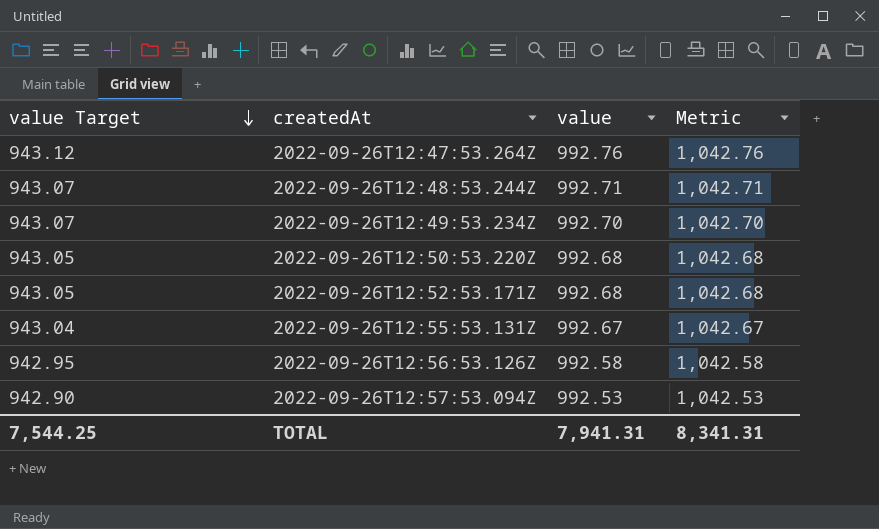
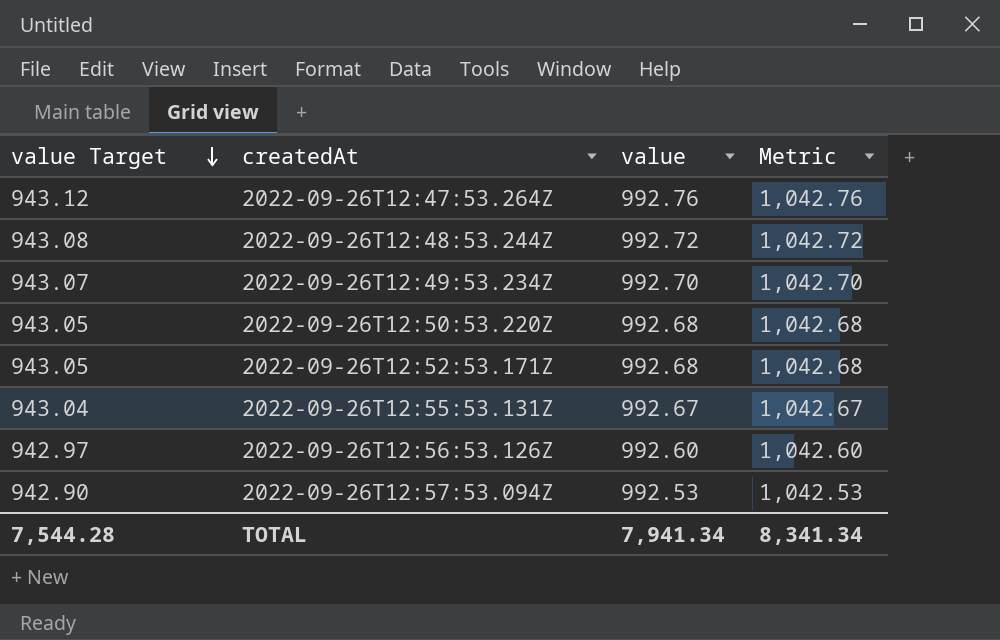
2022-09-26T12:48:53.244Z | value Target: 943.07 -> 943.08
2022-09-26T12:48:53.244Z | value: 992.71 -> 992.72
2022-09-26T12:48:53.244Z | Metric: 1,042.71 -> 1,042.72
2022-09-26T12:56:53.126Z | value Target: 942.95 -> 942.97
2022-09-26T12:56:53.126Z | value: 992.58 -> 992.60
2022-09-26T12:56:53.126Z | Metric: 1,042.58 -> 1,042.60
TOTAL | value Target: 7,544.25 -> 7,544.28
TOTAL | value: 7,941.31 -> 7,941.34
TOTAL | Metric: 8,341.31 -> 8,341.34

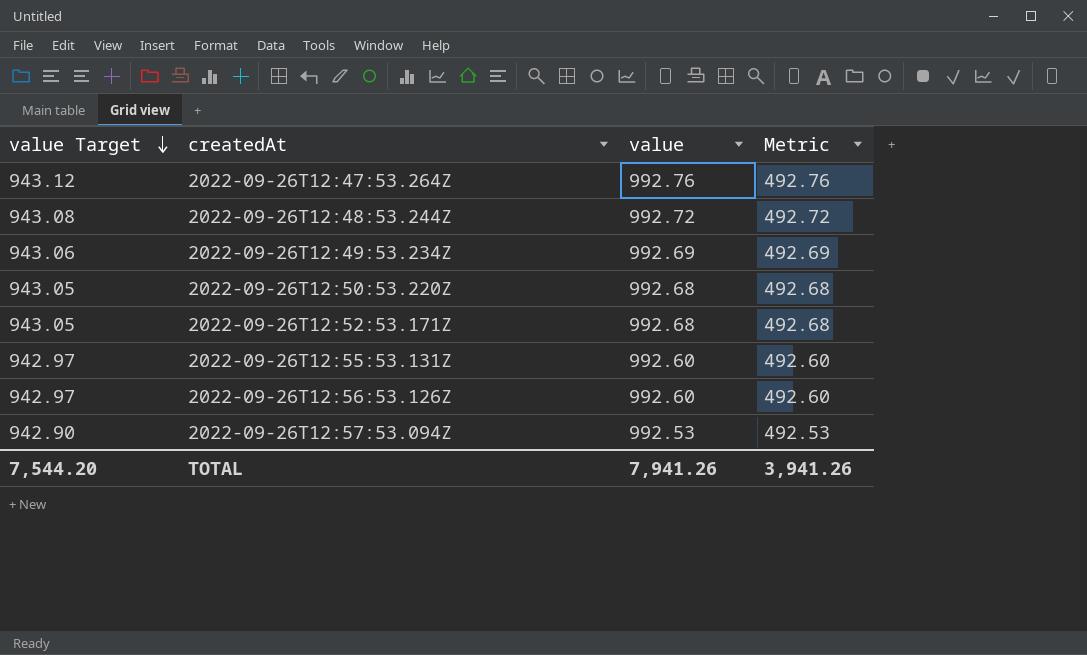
column Metric | formula: [value] + 50 -> [value] - 500
2022-09-26T12:49:53.234Z | value Target: 943.07 -> 943.06
2022-09-26T12:49:53.234Z | value: 992.70 -> 992.69
2022-09-26T12:55:53.131Z | value Target: 943.04 -> 942.97
2022-09-26T12:55:53.131Z | value: 992.67 -> 992.60
TOTAL | value Target: 7,544.28 -> 7,544.20
TOTAL | value: 7,941.34 -> 7,941.26
TOTAL | Metric: 8,341.34 -> 3,941.26

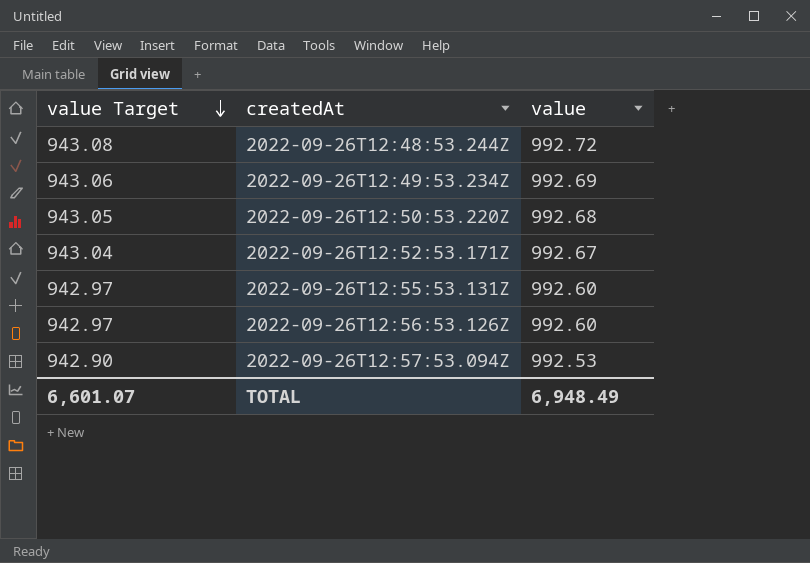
column Metric | formula: [value] - 500 -> none
row 2022-09-26T12:47:53.264Z: 943.12 | 992.76 | 492.76 -> none
2022-09-26T12:52:53.171Z | value Target: 943.05 -> 943.04
2022-09-26T12:52:53.171Z | value: 992.68 -> 992.67
TOTAL | value Target: 7,544.20 -> 6,601.07
TOTAL | value: 7,941.26 -> 6,948.49

